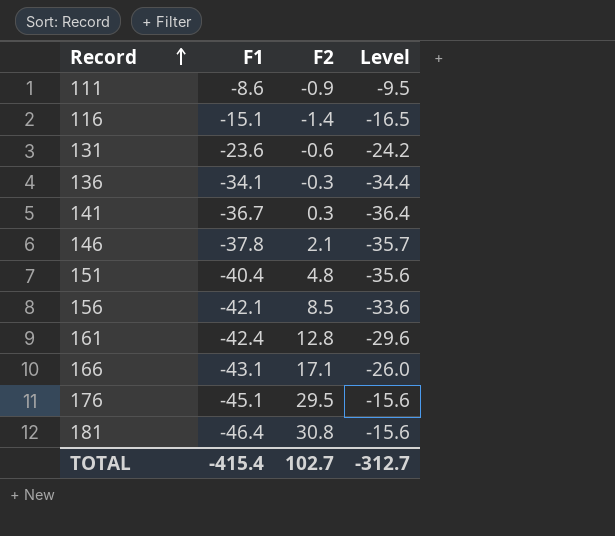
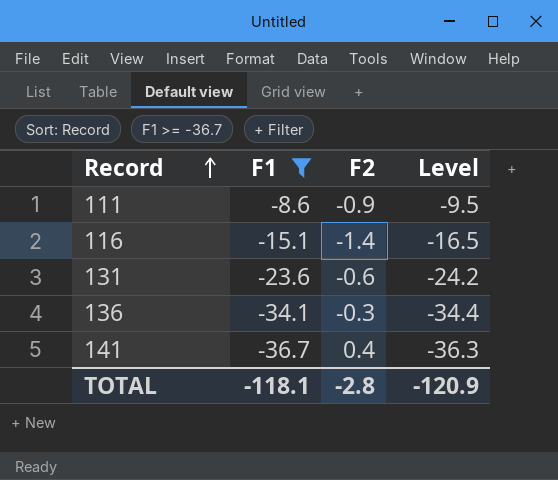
filter: none -> F1 >= -36.7
141 | F2: 0.3 -> 0.4
141 | Level: -36.4 -> -36.3
TOTAL | F1: -415.4 -> -118.1
TOTAL | F2: 102.7 -> -2.8
TOTAL | Level: -312.7 -> -120.9

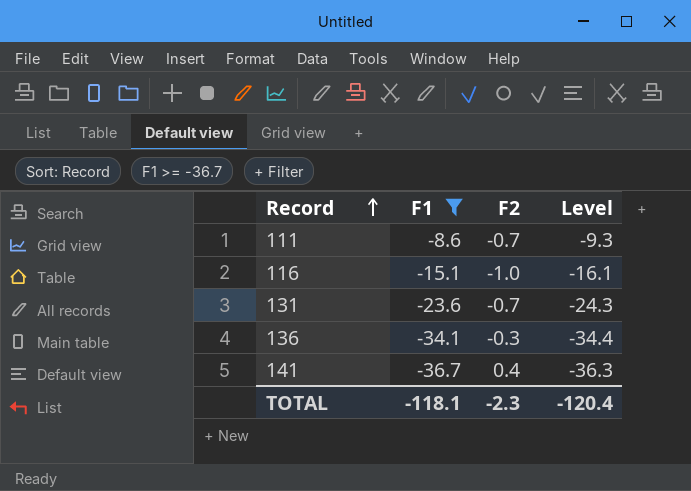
111 | F2: -0.9 -> -0.7
111 | Level: -9.5 -> -9.3
116 | F2: -1.4 -> -1.0
116 | Level: -16.5 -> -16.1
131 | F2: -0.6 -> -0.7
131 | Level: -24.2 -> -24.3
TOTAL | F2: -2.8 -> -2.3
TOTAL | Level: -120.9 -> -120.4

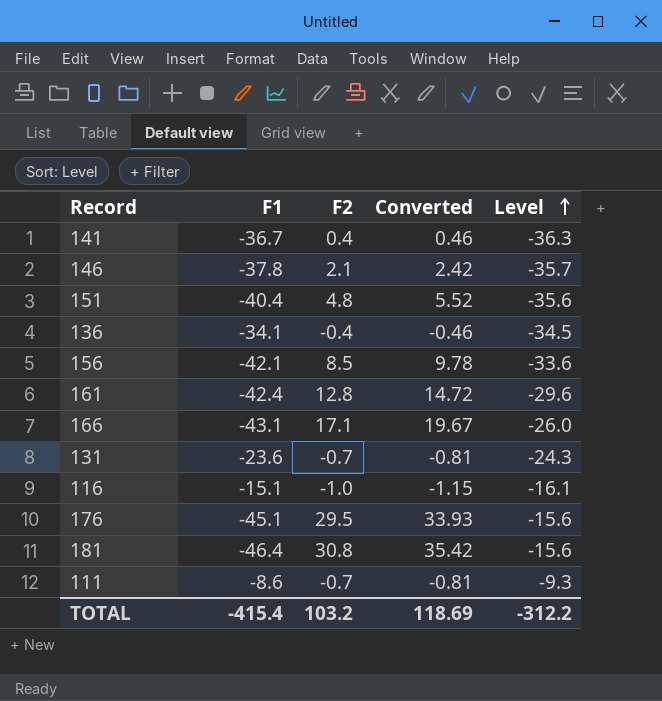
filter: F1 >= -36.7 -> none
row order: Record ascending -> Level ascending
column Converted | formula: none -> [F2] * 1.15
136 | F2: -0.3 -> -0.4
136 | Level: -34.4 -> -34.5
TOTAL | F1: -118.1 -> -415.4
TOTAL | F2: -2.3 -> 103.2
TOTAL | Level: -120.4 -> -312.2

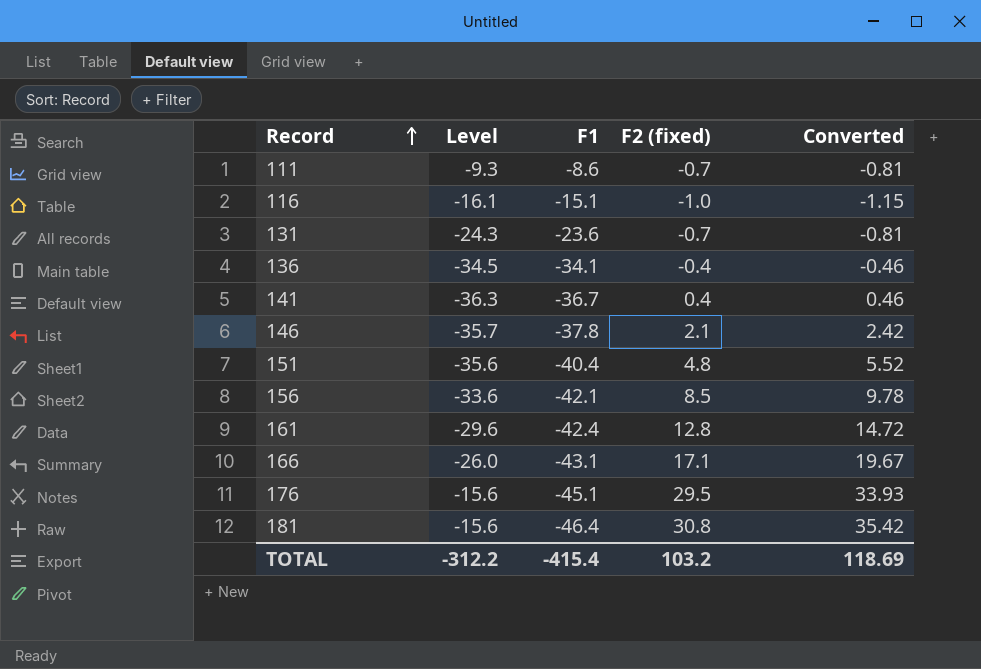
row order: Level ascending -> Record ascending
column Level | position: 5 -> 2
column name: F2 -> F2 (fixed)

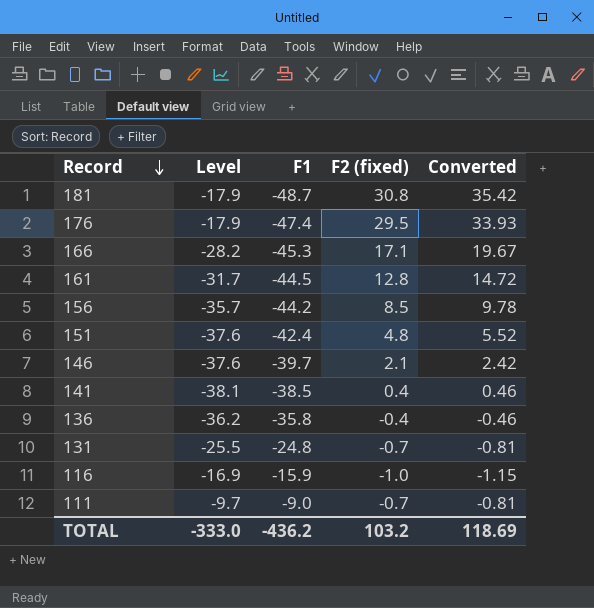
row order: Record ascending -> Record descending
181 | Level: -15.6 -> -17.9
181 | F1: -46.4 -> -48.7
176 | Level: -15.6 -> -17.9
176 | F1: -45.1 -> -47.4
166 | Level: -26.0 -> -28.2
166 | F1: -43.1 -> -45.3
161 | Level: -29.6 -> -31.7
161 | F1: -42.4 -> -44.5
156 | Level: -33.6 -> -35.7
156 | F1: -42.1 -> -44.2
151 | Level: -35.6 -> -37.6
151 | F1: -40.4 -> -42.4
146 | Level: -35.7 -> -37.6
146 | F1: -37.8 -> -39.7
141 | Level: -36.3 -> -38.1
141 | F1: -36.7 -> -38.5
136 | Level: -34.5 -> -36.2
136 | F1: -34.1 -> -35.8
131 | Level: -24.3 -> -25.5
131 | F1: -23.6 -> -24.8
116 | Level: -16.1 -> -16.9
116 | F1: -15.1 -> -15.9
111 | Level: -9.3 -> -9.7
111 | F1: -8.6 -> -9.0
TOTAL | Level: -312.2 -> -333.0
TOTAL | F1: -415.4 -> -436.2

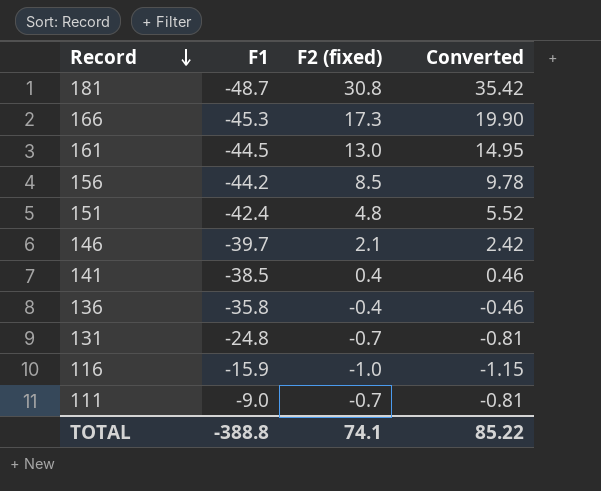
column Level | formula: [F1] + [F2 (fixed)] -> none
row 176: -17.9 | -47.4 | 29.5 | 33.93 -> none
166 | F2 (fixed): 17.1 -> 17.3
166 | Converted: 19.67 -> 19.90
161 | F2 (fixed): 12.8 -> 13.0
161 | Converted: 14.72 -> 14.95
TOTAL | F1: -436.2 -> -388.8
TOTAL | F2 (fixed): 103.2 -> 74.1
TOTAL | Converted: 118.69 -> 85.22

